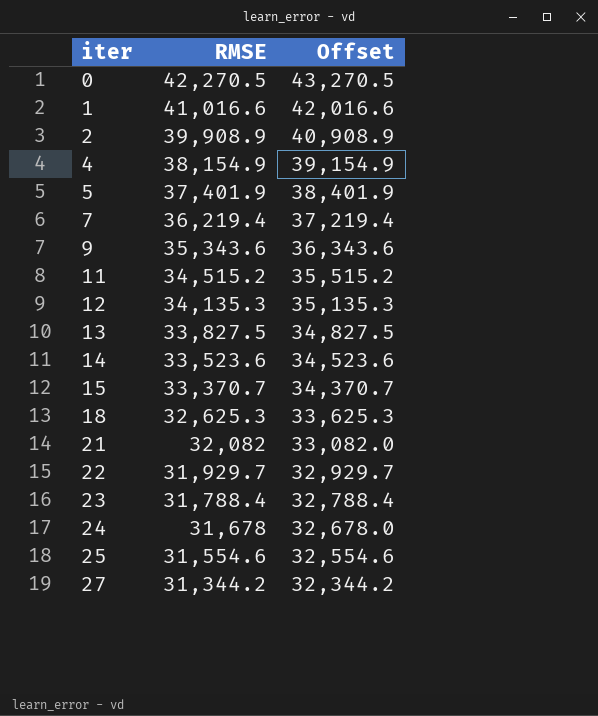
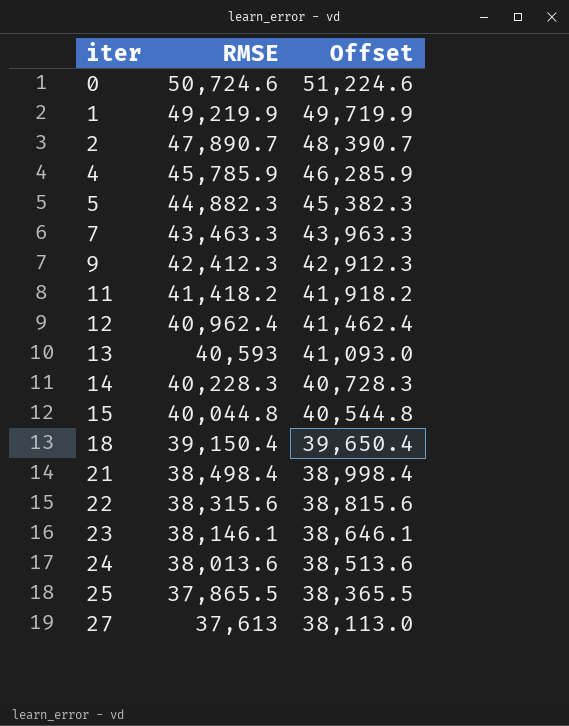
column Offset | formula: [RMSE] + 1000 -> [RMSE] + 500
0 | RMSE: 42,270.5 -> 50,724.6
1 | RMSE: 41,016.6 -> 49,219.9
2 | RMSE: 39,908.9 -> 47,890.7
4 | RMSE: 38,154.9 -> 45,785.9
5 | RMSE: 37,401.9 -> 44,882.3
7 | RMSE: 36,219.4 -> 43,463.3
9 | RMSE: 35,343.6 -> 42,412.3
11 | RMSE: 34,515.2 -> 41,418.2
12 | RMSE: 34,135.3 -> 40,962.4
13 | RMSE: 33,827.5 -> 40,593
14 | RMSE: 33,523.6 -> 40,228.3
15 | RMSE: 33,370.7 -> 40,044.8
18 | RMSE: 32,625.3 -> 39,150.4
21 | RMSE: 32,082 -> 38,498.4
22 | RMSE: 31,929.7 -> 38,315.6
23 | RMSE: 31,788.4 -> 38,146.1
24 | RMSE: 31,678 -> 38,013.6
25 | RMSE: 31,554.6 -> 37,865.5
27 | RMSE: 31,344.2 -> 37,613

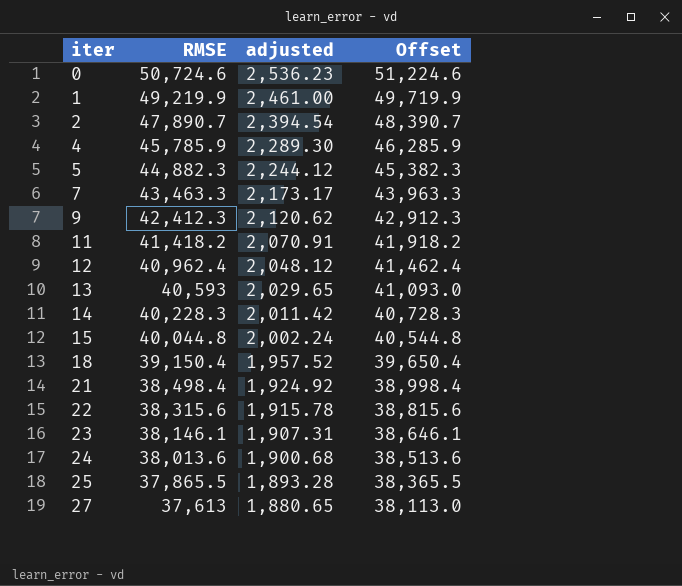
column adjusted | formula: none -> [RMSE] * 0.05

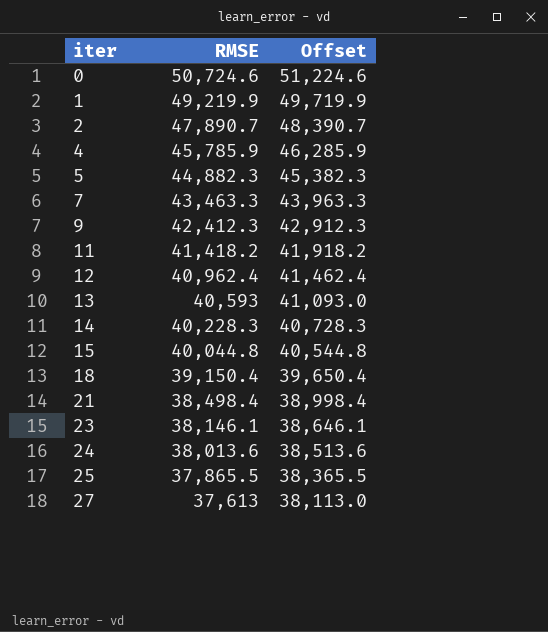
column adjusted | formula: [RMSE] * 0.05 -> none
row 22: 38,315.6 | 1,915.78 | 38,815.6 -> none

